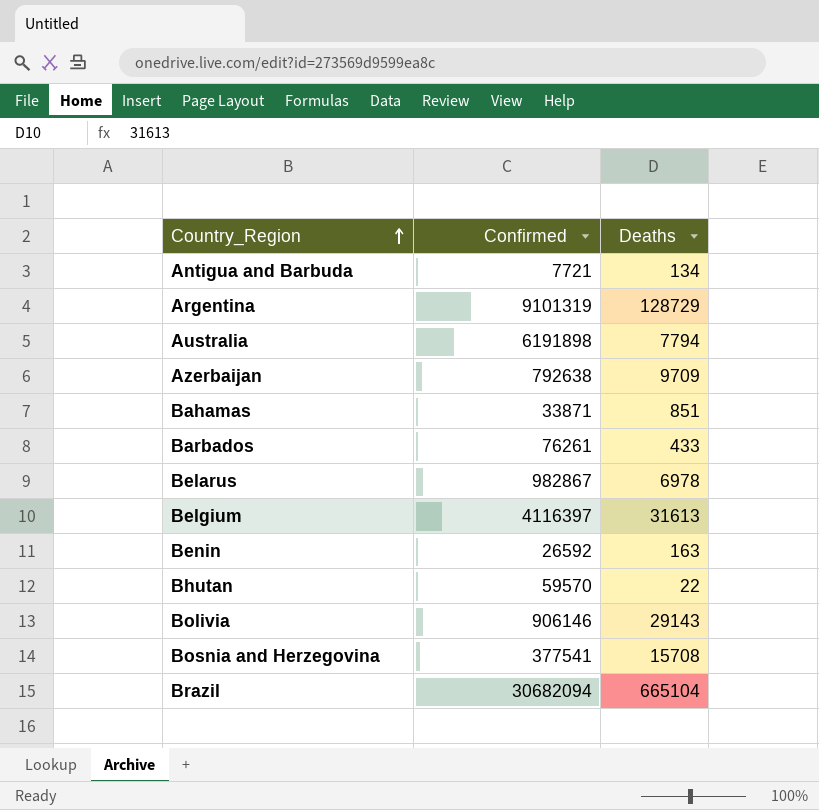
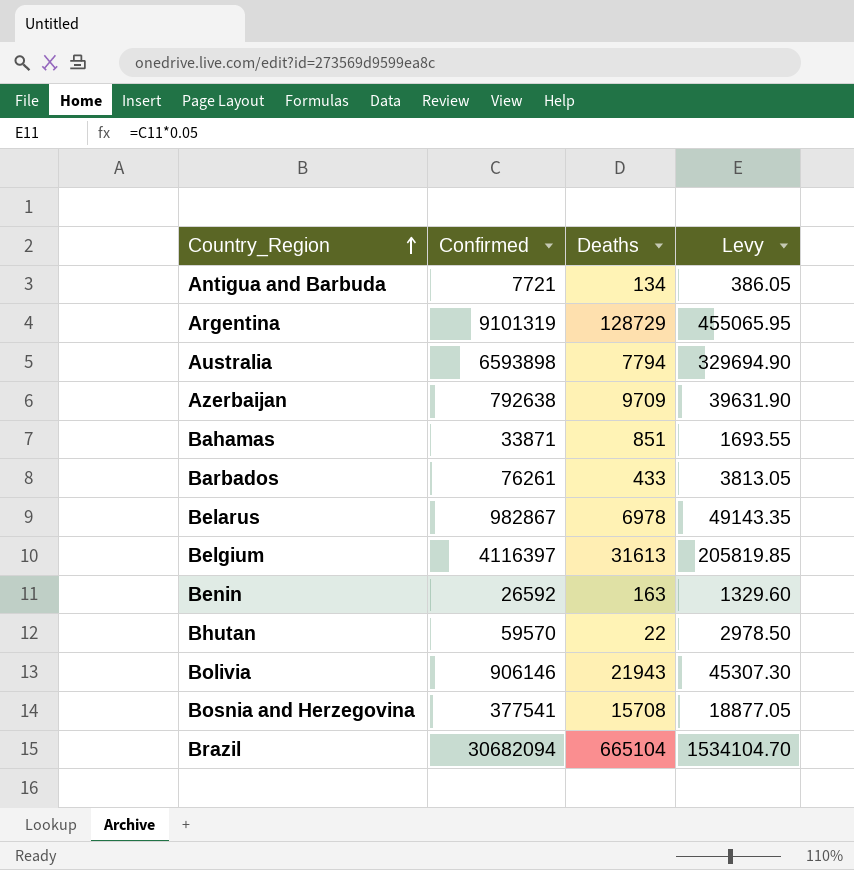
column Levy | formula: none -> [Confirmed] * 0.05
Australia | Confirmed: 6191898 -> 6593898
Bolivia | Deaths: 29143 -> 21943

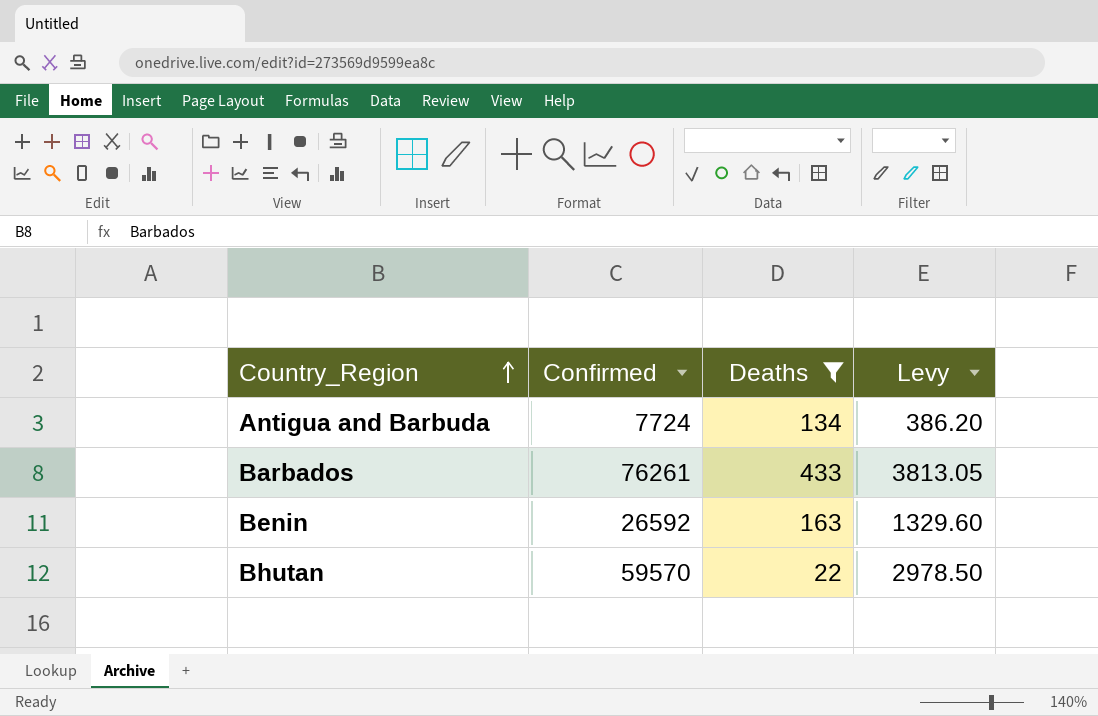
filter: none -> Deaths <= 433
Antigua and Barbuda | Confirmed: 7721 -> 7724
Antigua and Barbuda | Levy: 386.05 -> 386.20

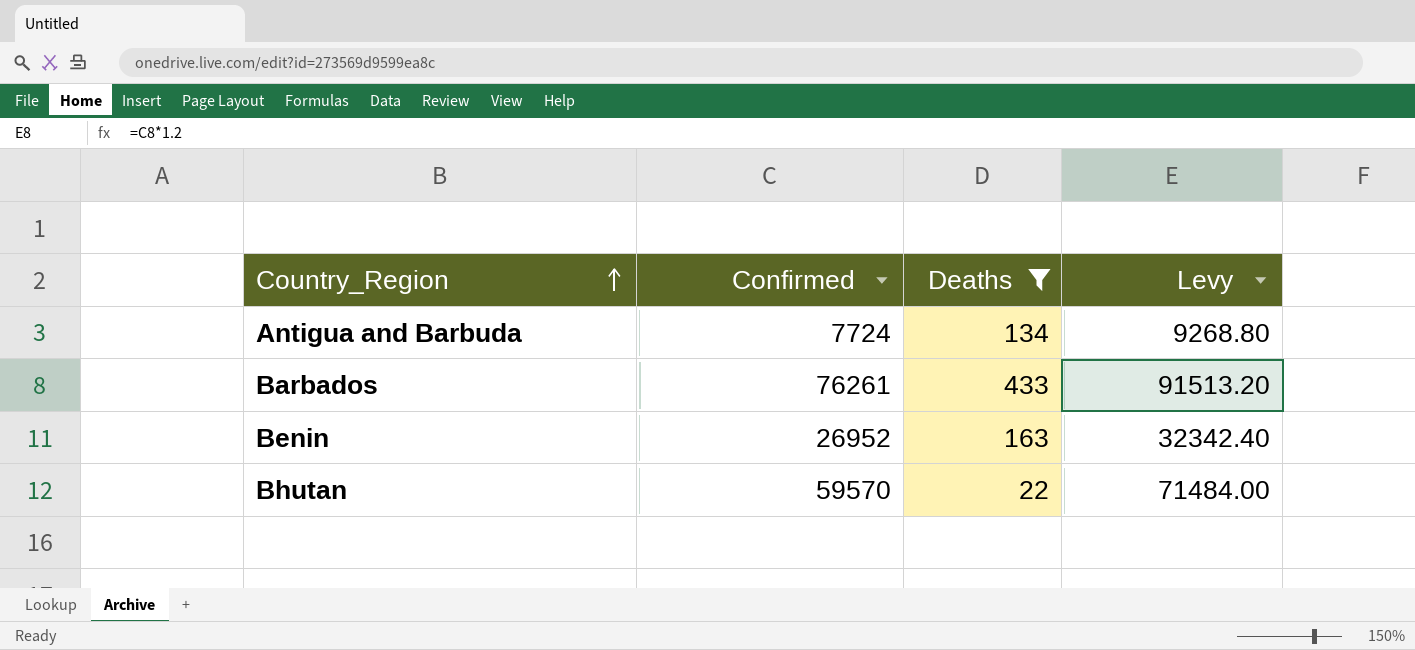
column Levy | formula: [Confirmed] * 0.05 -> [Confirmed] * 1.2
Benin | Confirmed: 26592 -> 26952

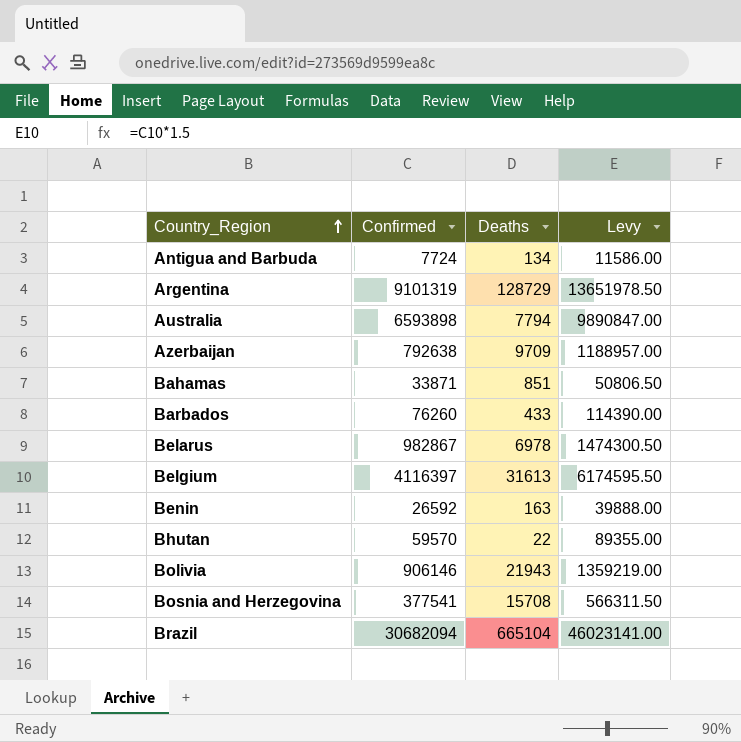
filter: Deaths <= 433 -> none
column Levy | formula: [Confirmed] * 1.2 -> [Confirmed] * 1.5
Barbados | Confirmed: 76261 -> 76260
Benin | Confirmed: 26952 -> 26592

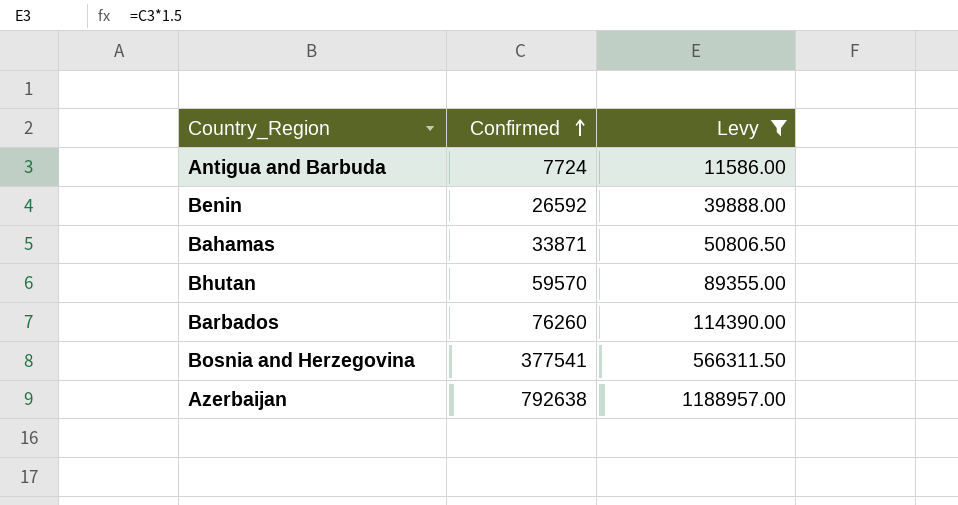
filter: none -> Levy <= 1188957.00
row order: Country_Region ascending -> Confirmed ascending
column Deaths | position: 3 -> none

